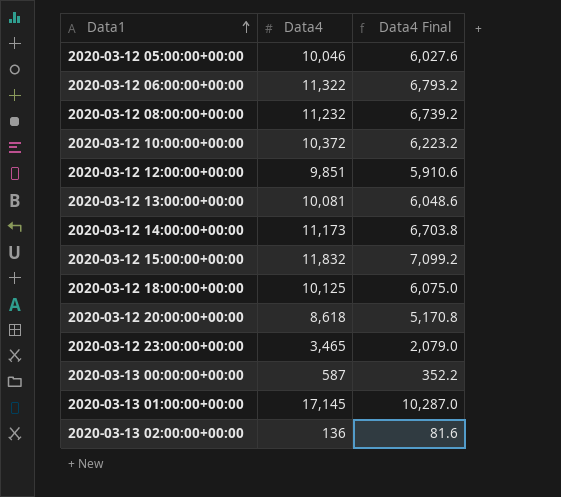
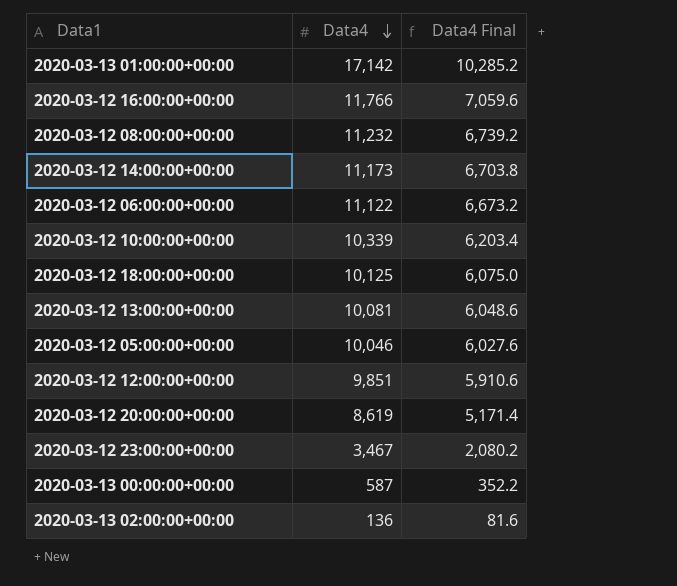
row order: Data1 ascending -> Data4 descending
row 2020-03-12 15:00:00+00:00: 11,832 | 7,099.2 -> none
2020-03-13 01:00:00+00:00 | Data4: 17,145 -> 17,142
2020-03-13 01:00:00+00:00 | Data4 Final: 10,287.0 -> 10,285.2
row 2020-03-12 16:00:00+00:00: none -> 11,766 | 7,059.6
2020-03-12 06:00:00+00:00 | Data4: 11,322 -> 11,122
2020-03-12 06:00:00+00:00 | Data4 Final: 6,793.2 -> 6,673.2
2020-03-12 10:00:00+00:00 | Data4: 10,372 -> 10,339
2020-03-12 10:00:00+00:00 | Data4 Final: 6,223.2 -> 6,203.4
2020-03-12 20:00:00+00:00 | Data4: 8,618 -> 8,619
2020-03-12 20:00:00+00:00 | Data4 Final: 5,170.8 -> 5,171.4
2020-03-12 23:00:00+00:00 | Data4: 3,465 -> 3,467
2020-03-12 23:00:00+00:00 | Data4 Final: 2,079.0 -> 2,080.2

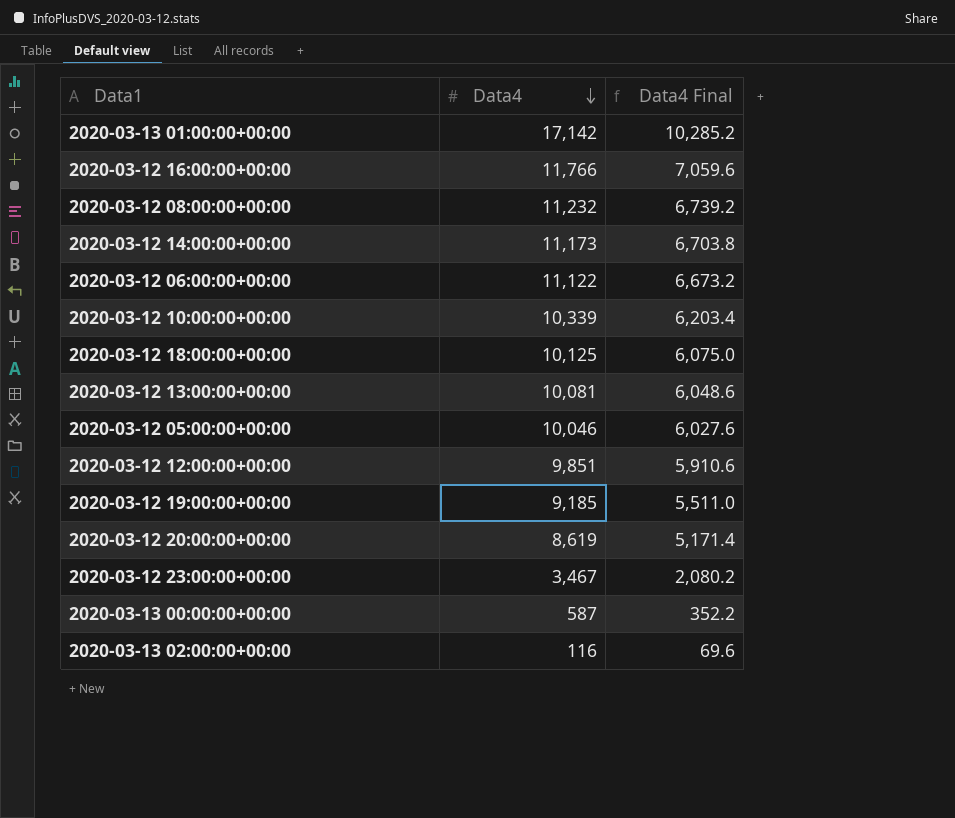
row 2020-03-12 19:00:00+00:00: none -> 9,185 | 5,511.0
2020-03-13 02:00:00+00:00 | Data4: 136 -> 116
2020-03-13 02:00:00+00:00 | Data4 Final: 81.6 -> 69.6

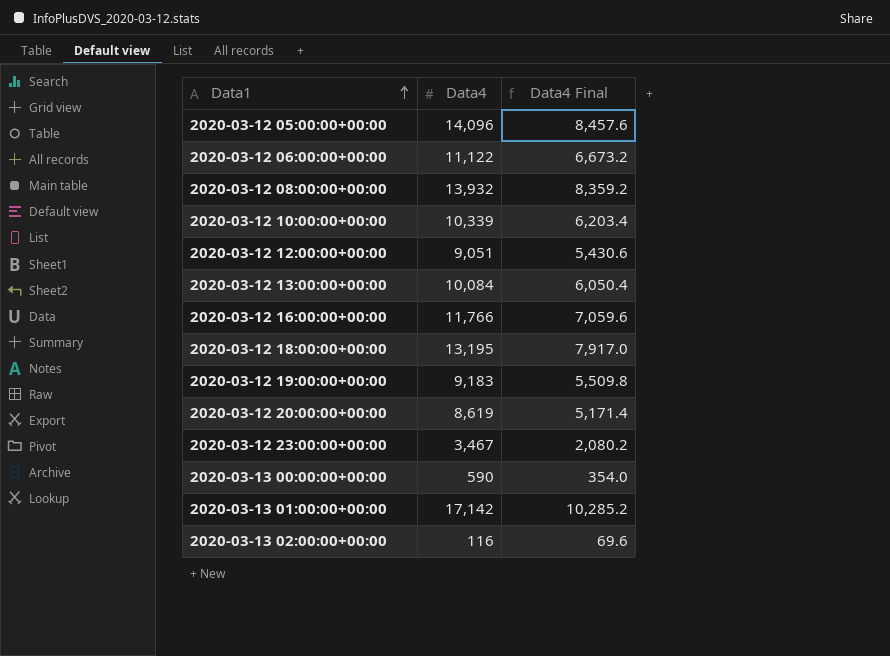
row order: Data4 descending -> Data1 ascending
row 2020-03-12 14:00:00+00:00: 11,173 | 6,703.8 -> none
2020-03-12 05:00:00+00:00 | Data4: 10,046 -> 14,096
2020-03-12 05:00:00+00:00 | Data4 Final: 6,027.6 -> 8,457.6
2020-03-12 08:00:00+00:00 | Data4: 11,232 -> 13,932
2020-03-12 08:00:00+00:00 | Data4 Final: 6,739.2 -> 8,359.2
2020-03-12 12:00:00+00:00 | Data4: 9,851 -> 9,051
2020-03-12 12:00:00+00:00 | Data4 Final: 5,910.6 -> 5,430.6
2020-03-12 13:00:00+00:00 | Data4: 10,081 -> 10,084
2020-03-12 13:00:00+00:00 | Data4 Final: 6,048.6 -> 6,050.4
2020-03-12 18:00:00+00:00 | Data4: 10,125 -> 13,195
2020-03-12 18:00:00+00:00 | Data4 Final: 6,075.0 -> 7,917.0
2020-03-12 19:00:00+00:00 | Data4: 9,185 -> 9,183
2020-03-12 19:00:00+00:00 | Data4 Final: 5,511.0 -> 5,509.8
2020-03-13 00:00:00+00:00 | Data4: 587 -> 590
2020-03-13 00:00:00+00:00 | Data4 Final: 352.2 -> 354.0

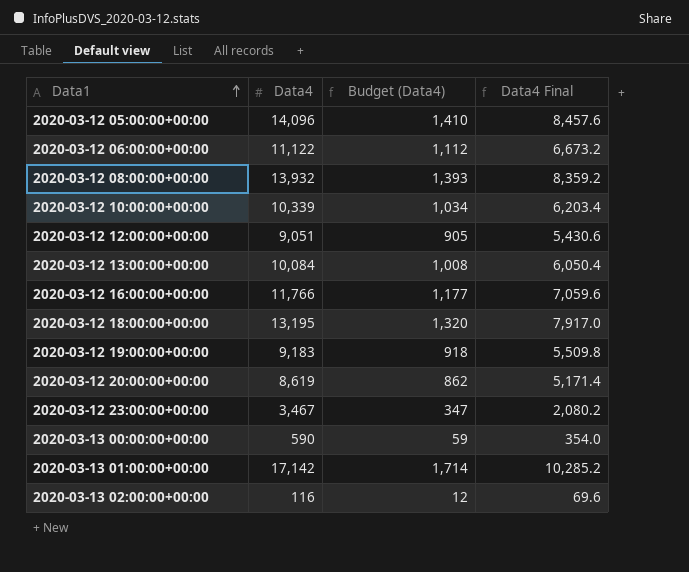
column Budget (Data4) | formula: none -> [Data4] * 0.1

